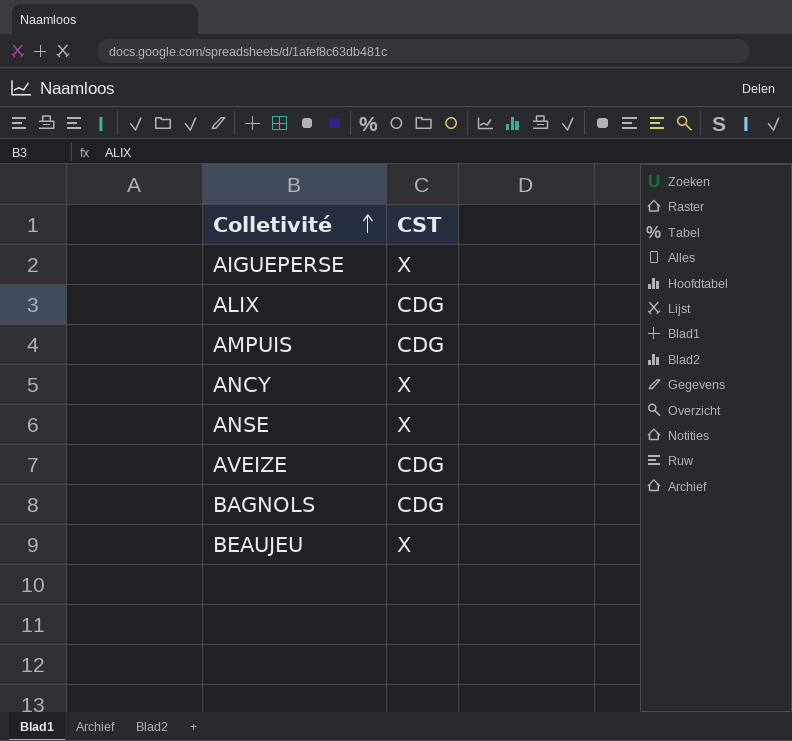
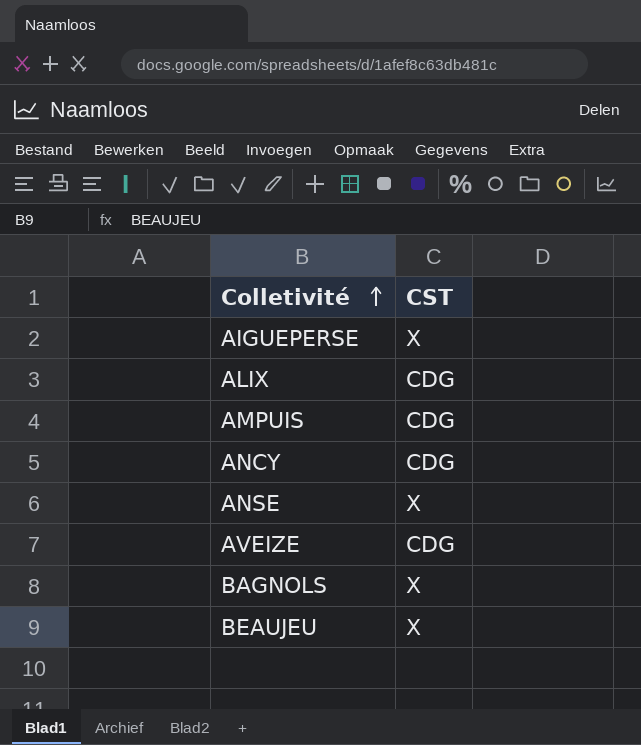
ANCY | CST: X -> CDG
BAGNOLS | CST: CDG -> X

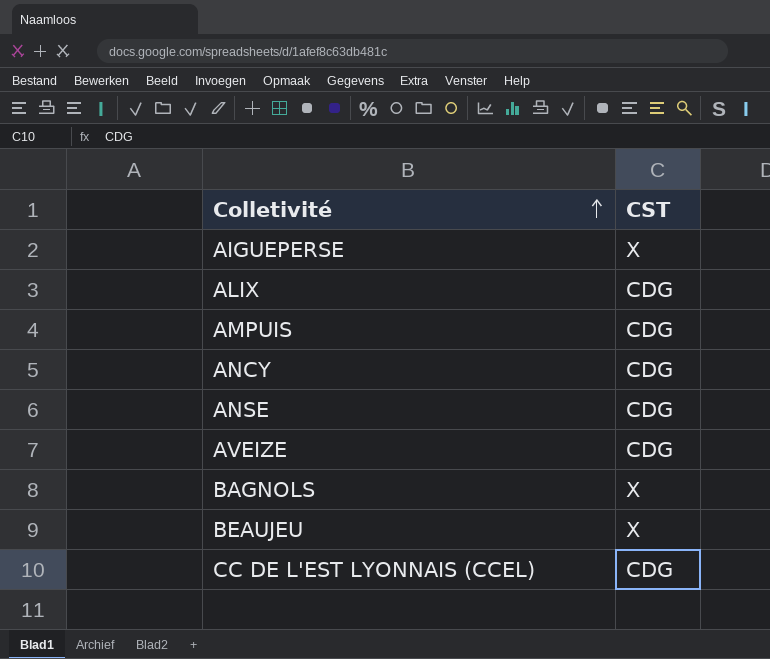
ANSE | CST: X -> CDG
row CC DE L'EST LYONNAIS (CCEL): none -> CDG

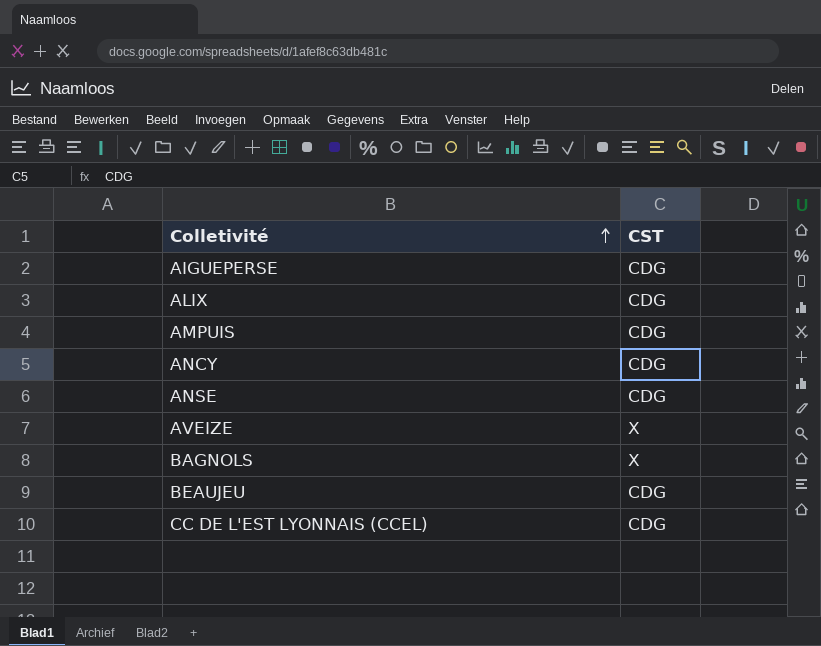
AIGUEPERSE | CST: X -> CDG
AVEIZE | CST: CDG -> X
BEAUJEU | CST: X -> CDG

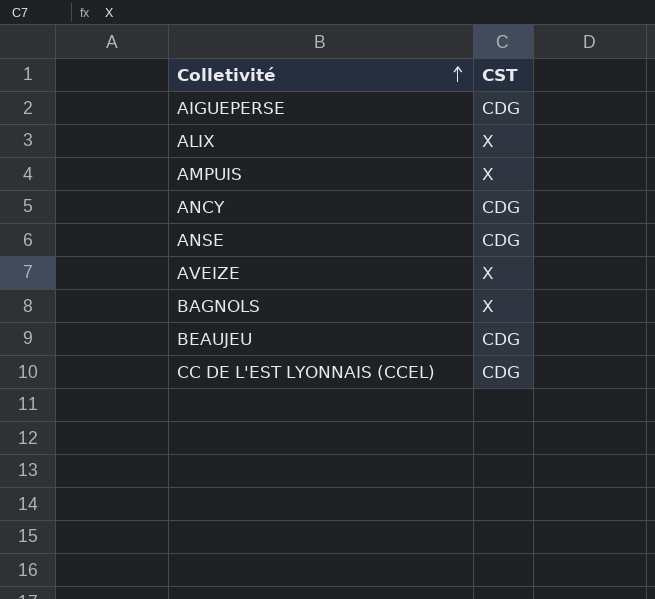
ALIX | CST: CDG -> X
AMPUIS | CST: CDG -> X

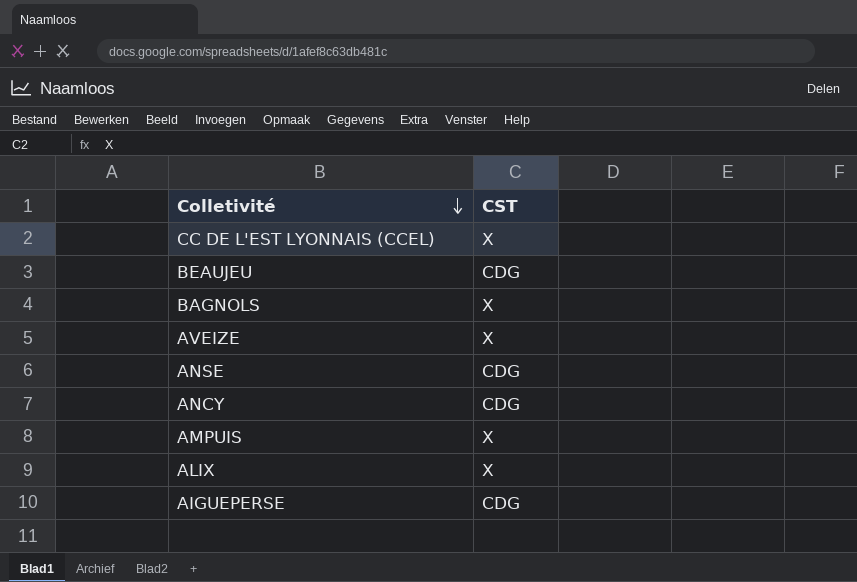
row order: Colletivité ascending -> Colletivité descending
CC DE L'EST LYONNAIS (CCEL) | CST: CDG -> X

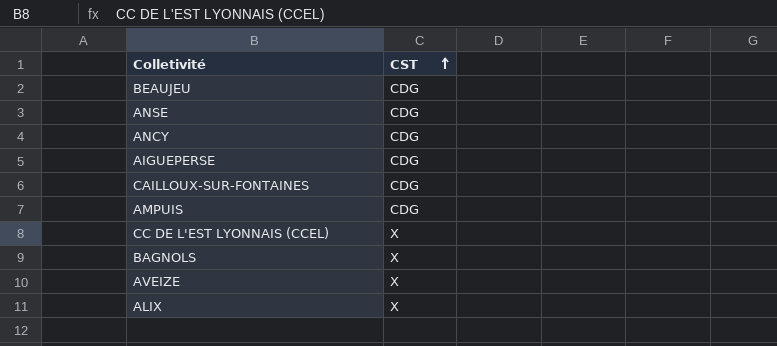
row order: Colletivité descending -> CST ascending
row CAILLOUX-SUR-FONTAINES: none -> CDG
AMPUIS | CST: X -> CDG

